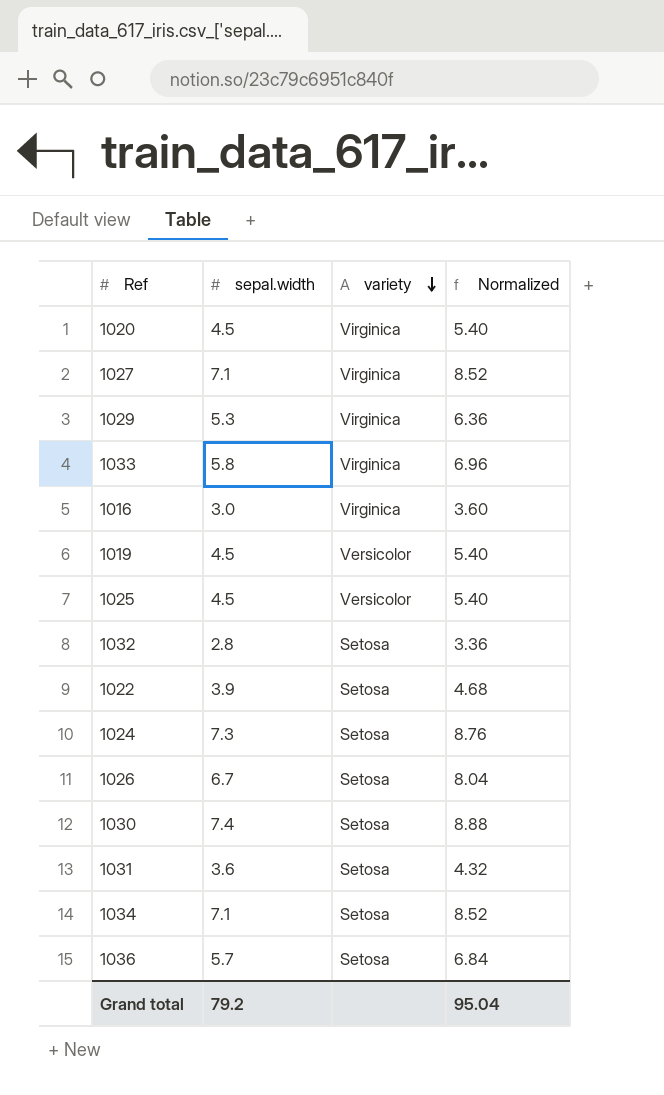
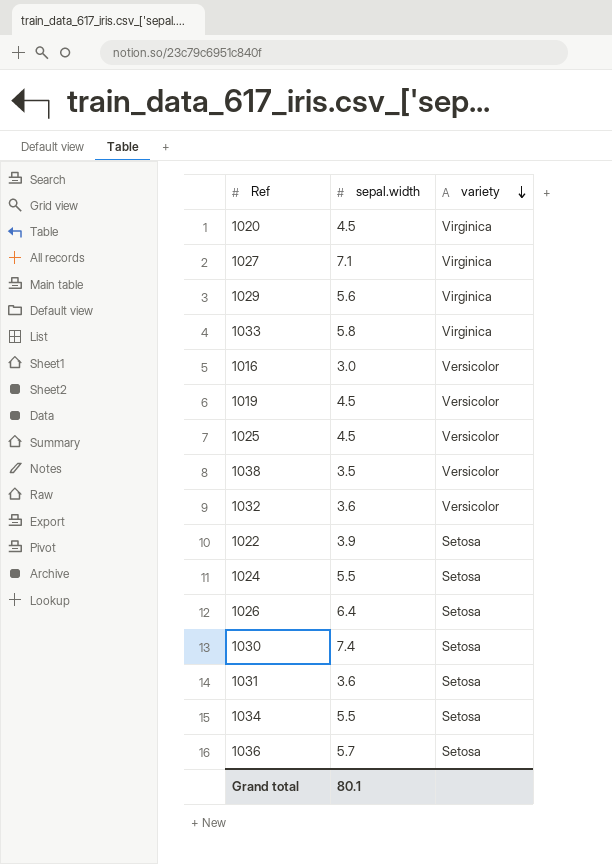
column Normalized | formula: [sepal.width] * 1.2 -> none
1029 | sepal.width: 5.3 -> 5.6
1016 | variety: Virginica -> Versicolor
row 1038: none -> 3.5 | Versicolor
1032 | sepal.width: 2.8 -> 3.6
1032 | variety: Setosa -> Versicolor
1024 | sepal.width: 7.3 -> 5.5
1026 | sepal.width: 6.7 -> 6.4
1034 | sepal.width: 7.1 -> 5.5
Grand total | sepal.width: 79.2 -> 80.1

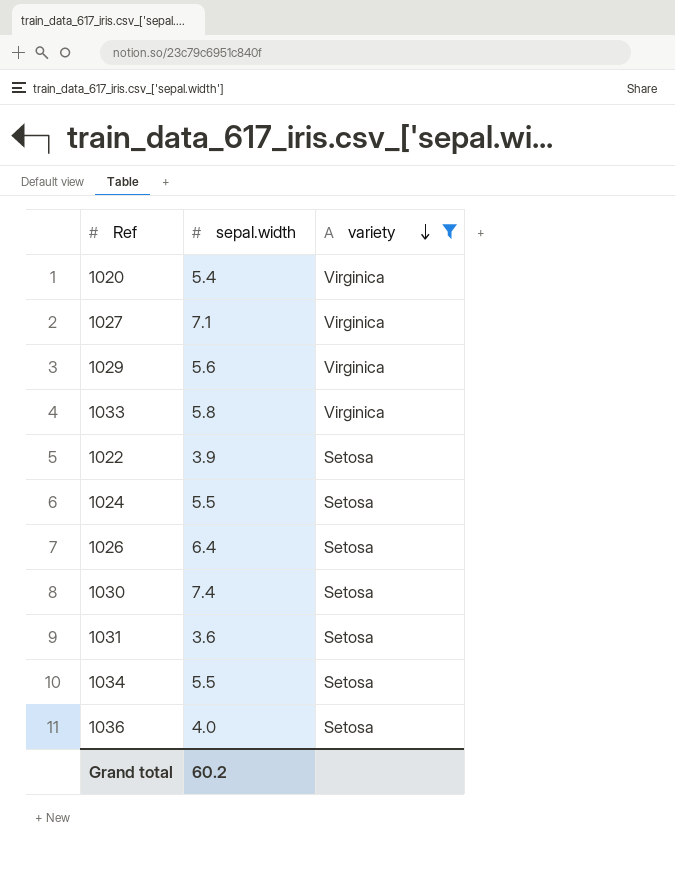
filter: none -> variety != Versicolor
1020 | sepal.width: 4.5 -> 5.4
1036 | sepal.width: 5.7 -> 4.0
Grand total | sepal.width: 80.1 -> 60.2

